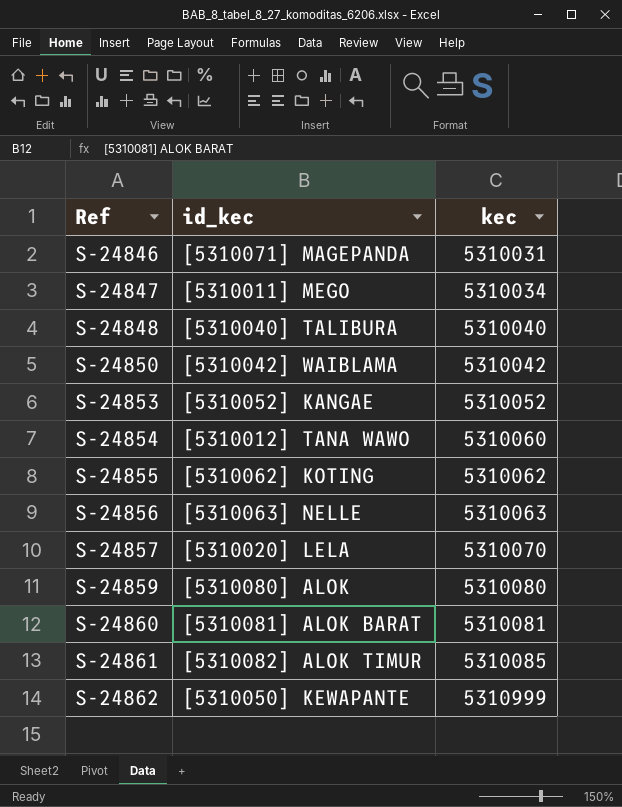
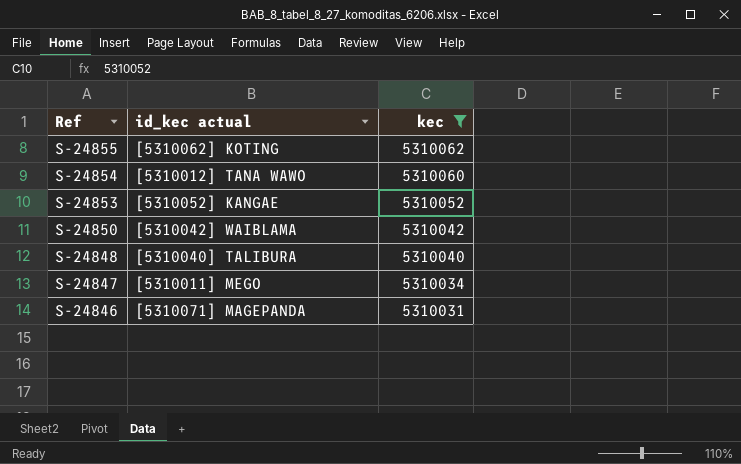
filter: none -> kec <= 5310062
row order: Ref ascending -> Ref descending
column name: id_kec -> id_kec actual

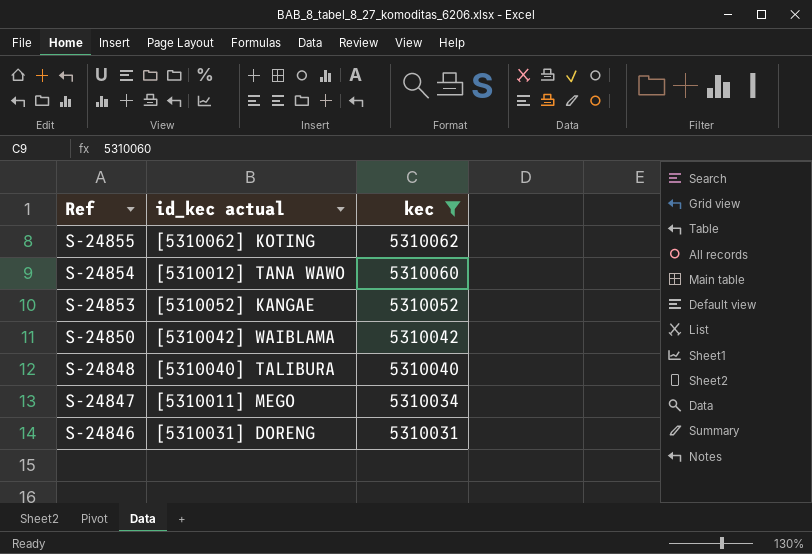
S-24846 | id_kec actual: [5310071] MAGEPANDA -> [5310031] DORENG

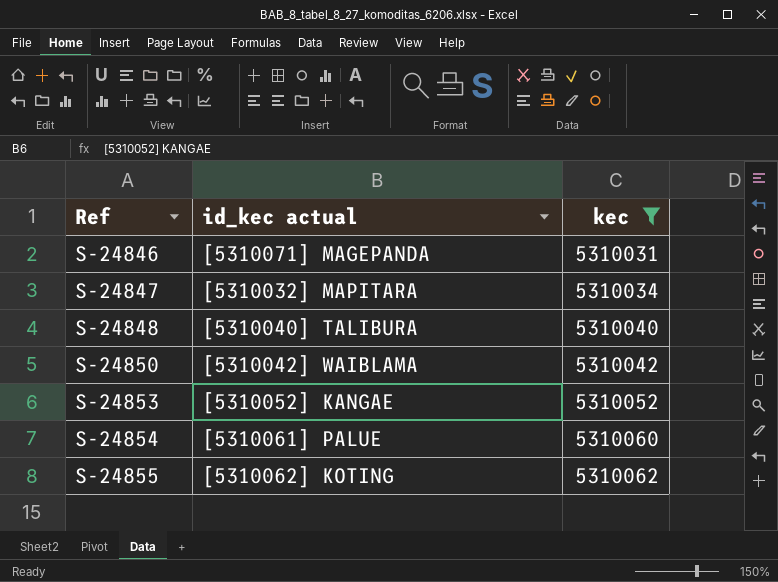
row order: Ref descending -> Ref ascending
S-24846 | id_kec actual: [5310031] DORENG -> [5310071] MAGEPANDA
S-24847 | id_kec actual: [5310011] MEGO -> [5310032] MAPITARA
S-24854 | id_kec actual: [5310012] TANA WAWO -> [5310061] PALUE

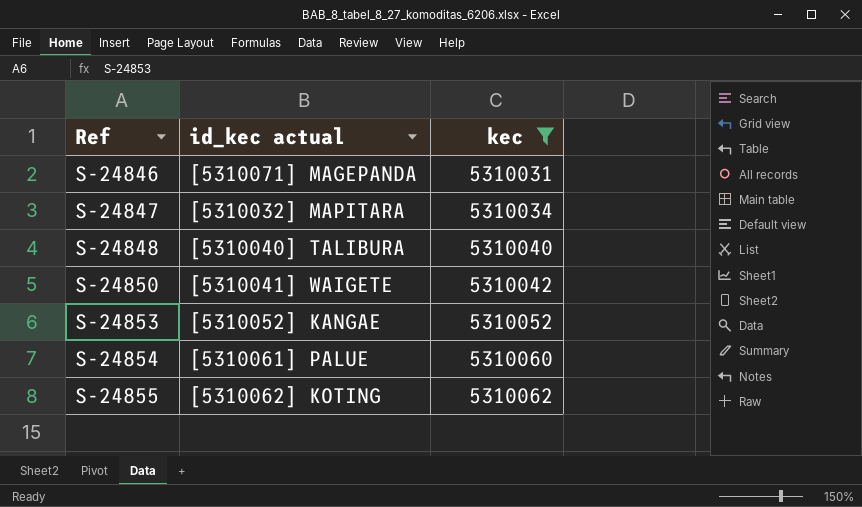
S-24850 | id_kec actual: [5310042] WAIBLAMA -> [5310041] WAIGETE

